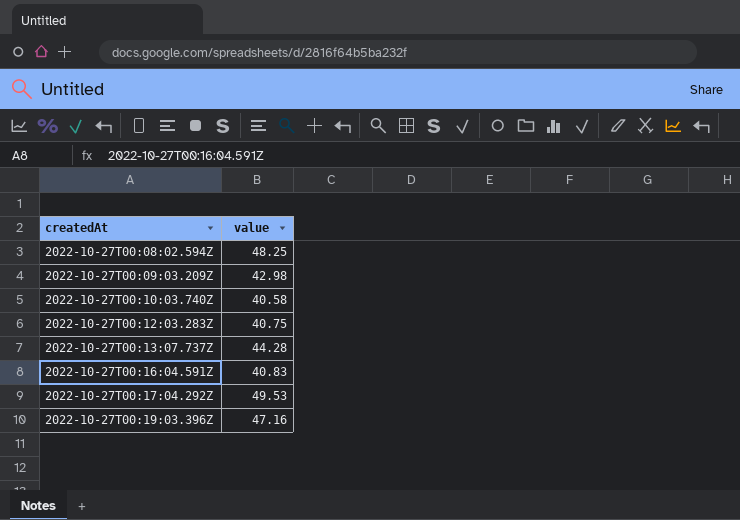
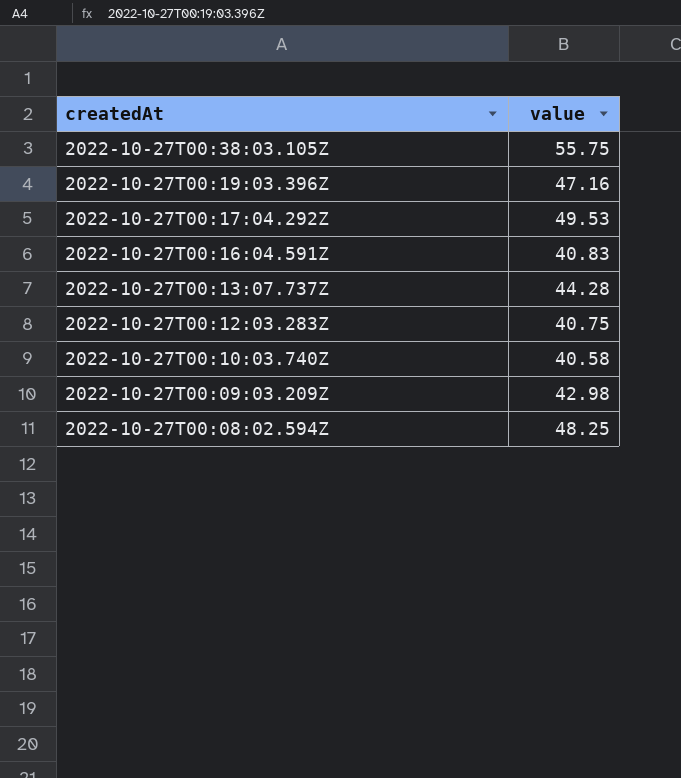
row order: createdAt ascending -> createdAt descending
row 2022-10-27T00:38:03.105Z: none -> 55.75

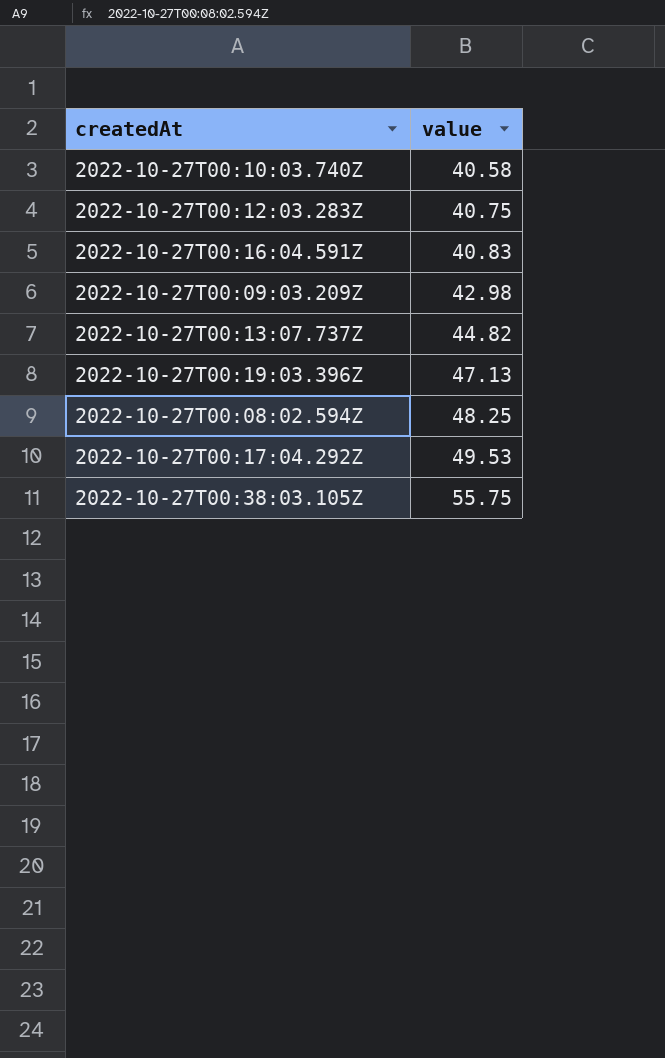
row order: createdAt descending -> value ascending
2022-10-27T00:13:07.737Z | value: 44.28 -> 44.82
2022-10-27T00:19:03.396Z | value: 47.16 -> 47.13

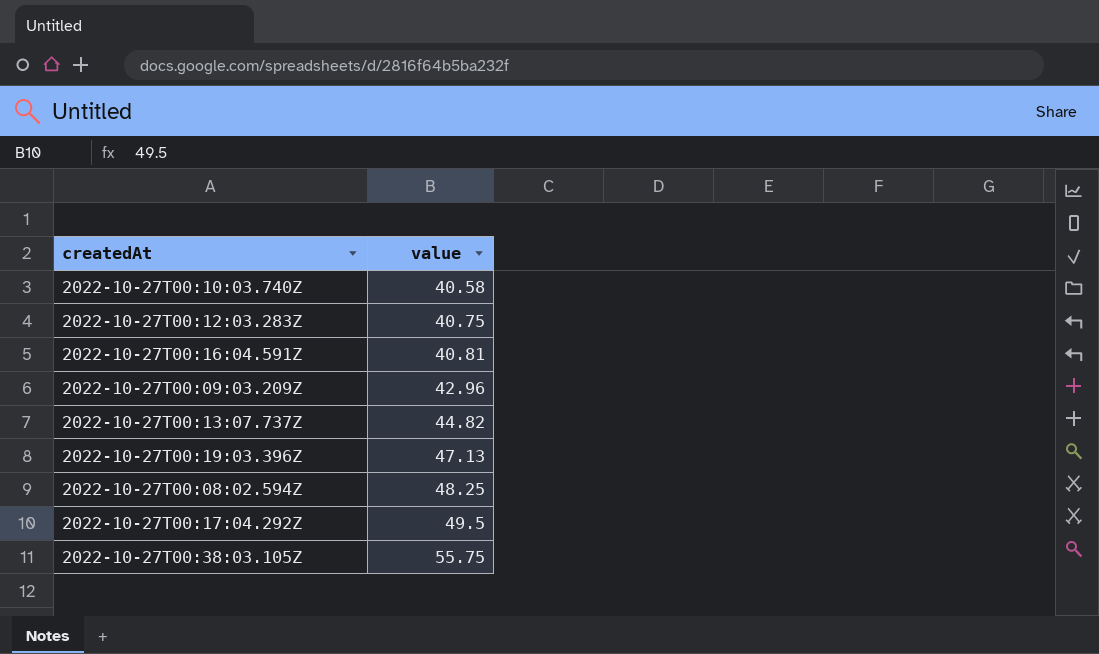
2022-10-27T00:16:04.591Z | value: 40.83 -> 40.81
2022-10-27T00:09:03.209Z | value: 42.98 -> 42.96
2022-10-27T00:17:04.292Z | value: 49.53 -> 49.5

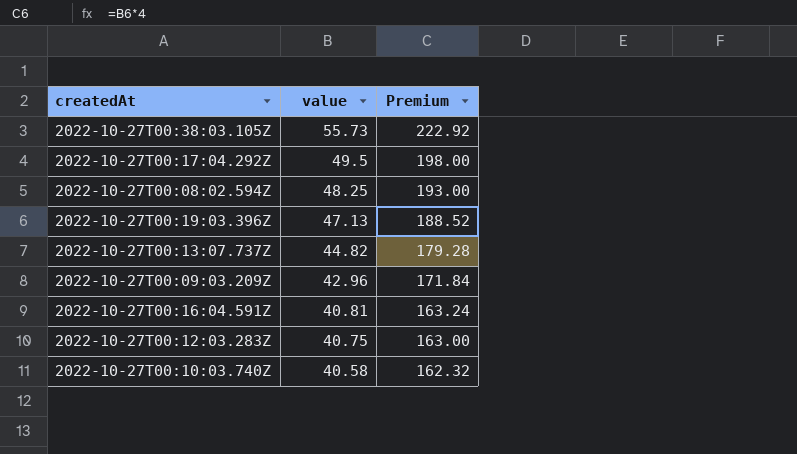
row order: value ascending -> value descending
column Premium | formula: none -> [value] * 4
2022-10-27T00:38:03.105Z | value: 55.75 -> 55.73

